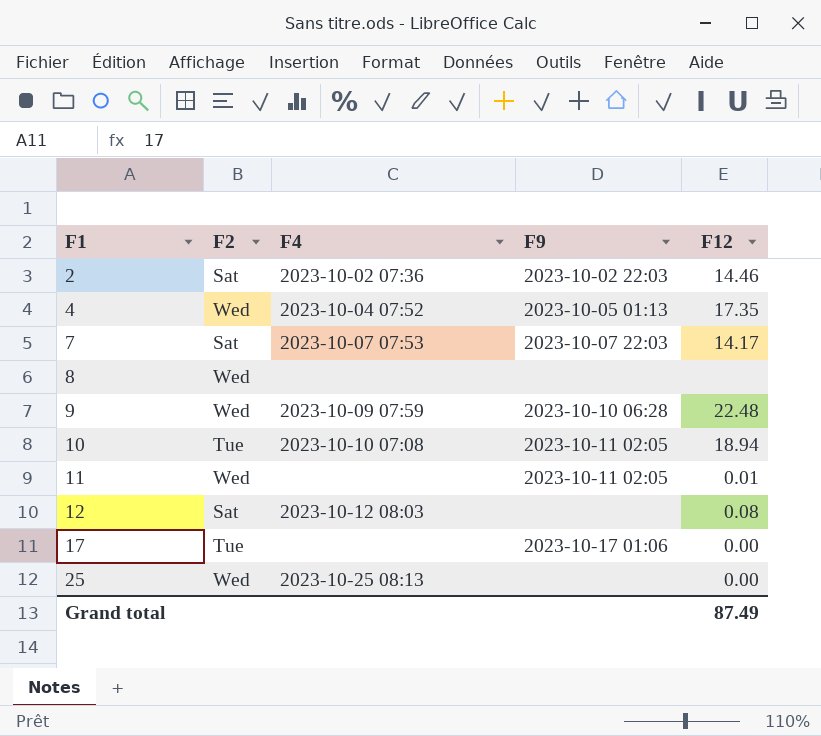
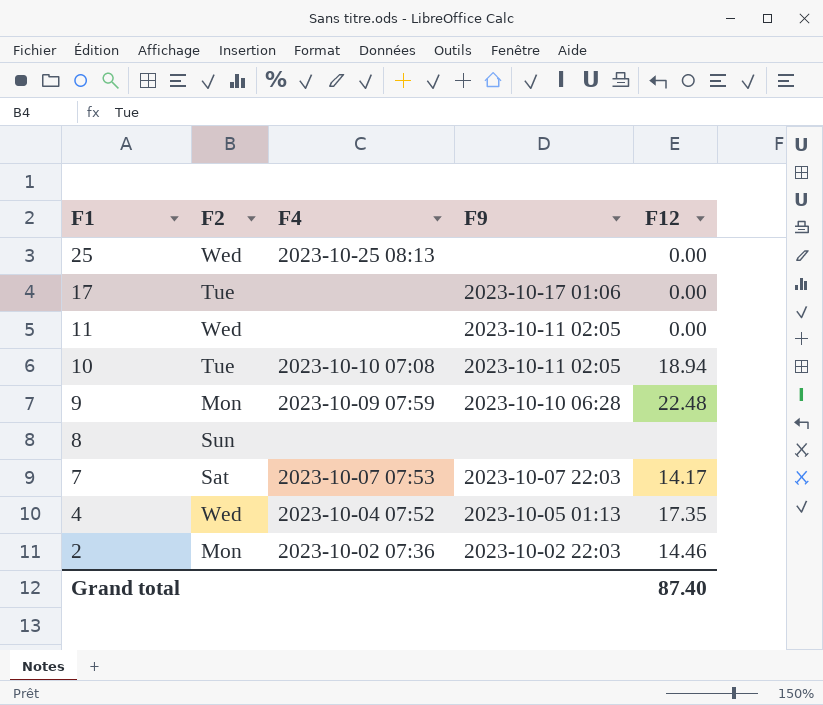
row order: F1 ascending -> F1 descending
row 12: Sat | 2023-10-12 08:03 | none | 0.08 -> none
11 | F12: 0.01 -> 0.00
9 | F2: Wed -> Mon
8 | F2: Wed -> Sun
2 | F2: Sat -> Mon
Grand total | F12: 87.49 -> 87.40

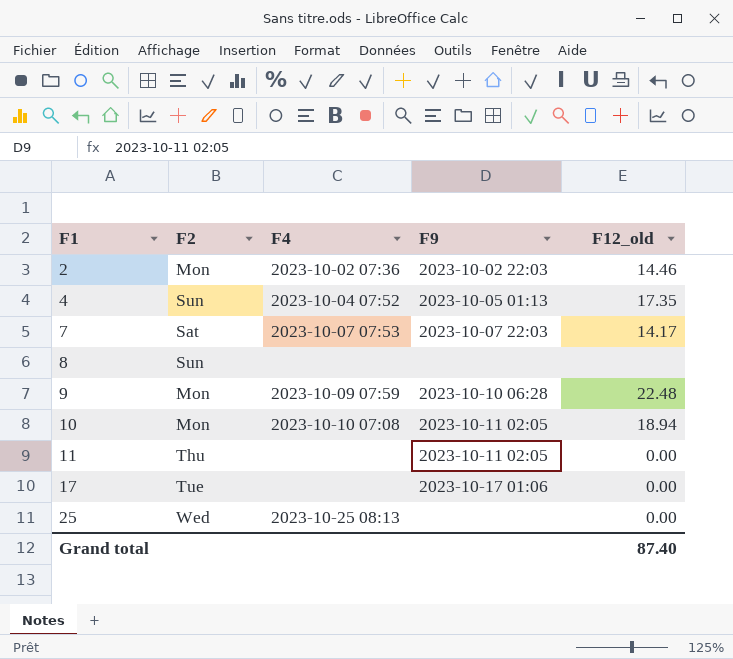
row order: F1 descending -> F1 ascending
column name: F12 -> F12_old
4 | F2: Wed -> Sun
10 | F2: Tue -> Mon
11 | F2: Wed -> Thu

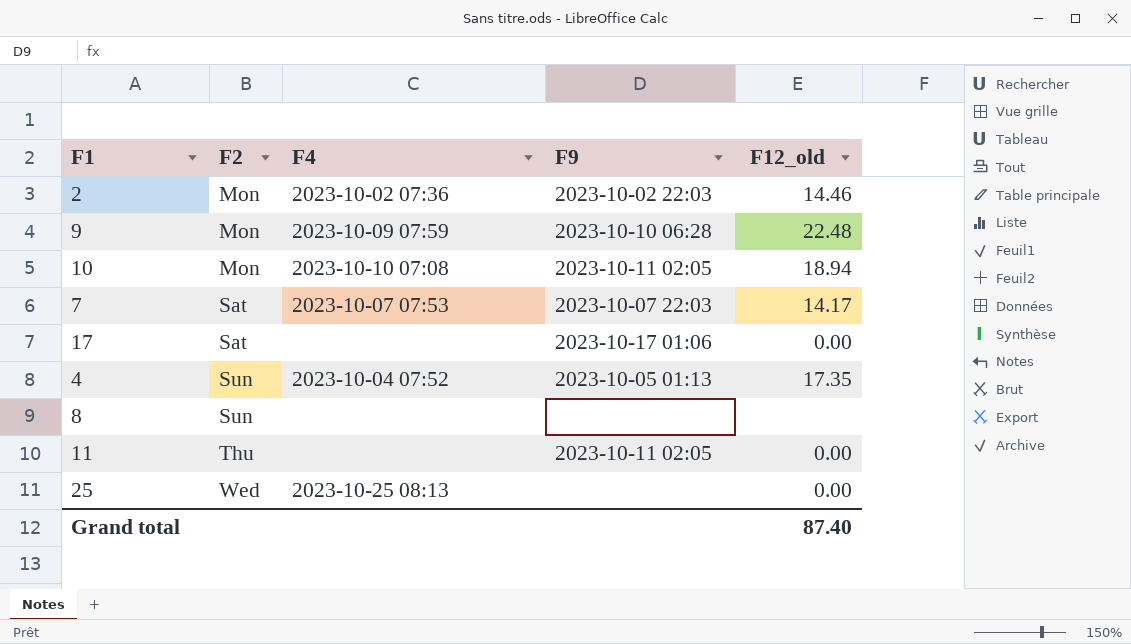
row order: F1 ascending -> F2 ascending
17 | F2: Tue -> Sat

